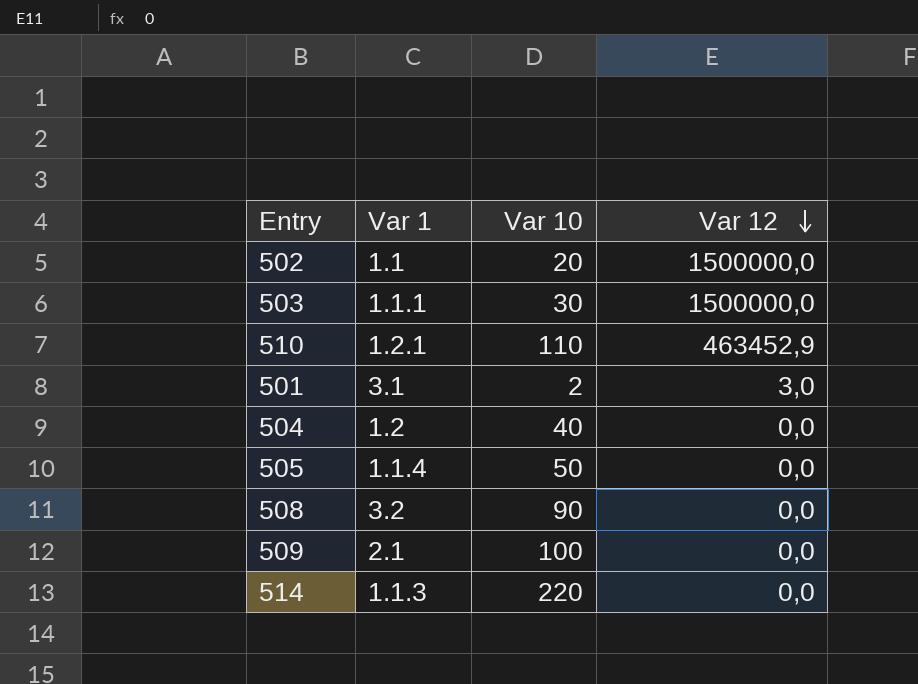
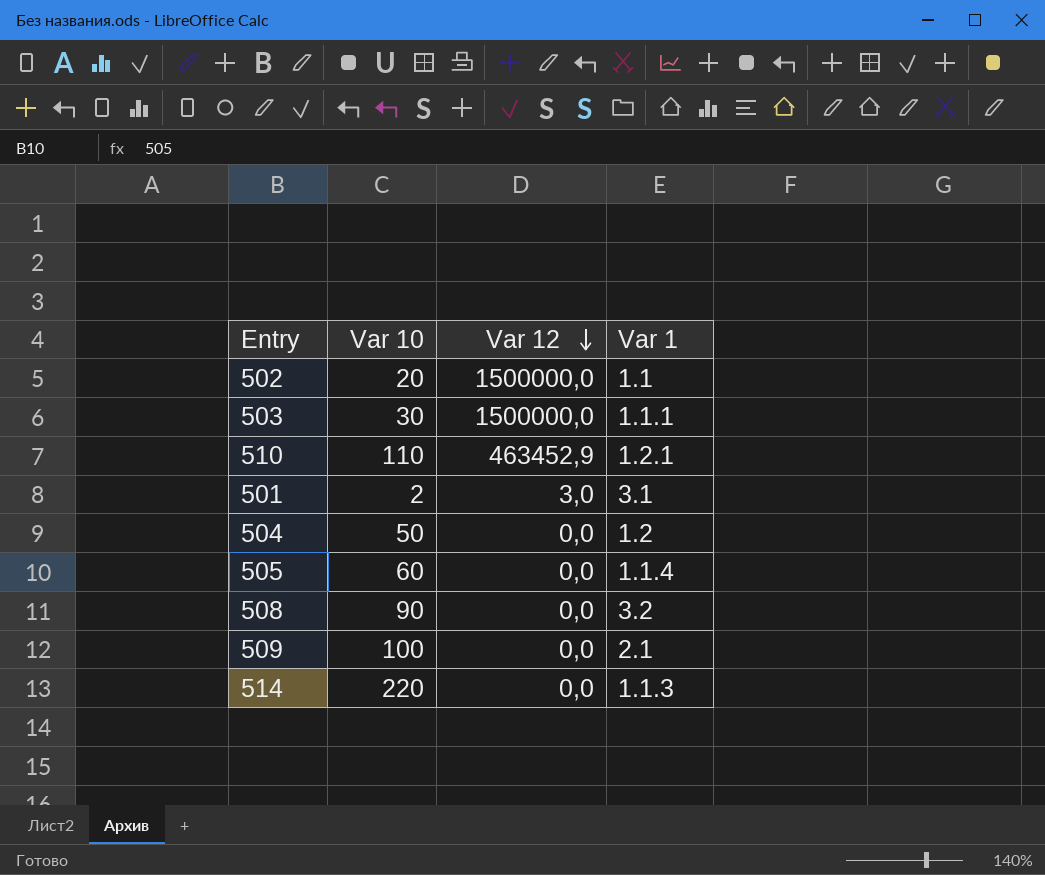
column Var 1 | position: 2 -> 4
504 | Var 10: 40 -> 50
505 | Var 10: 50 -> 60

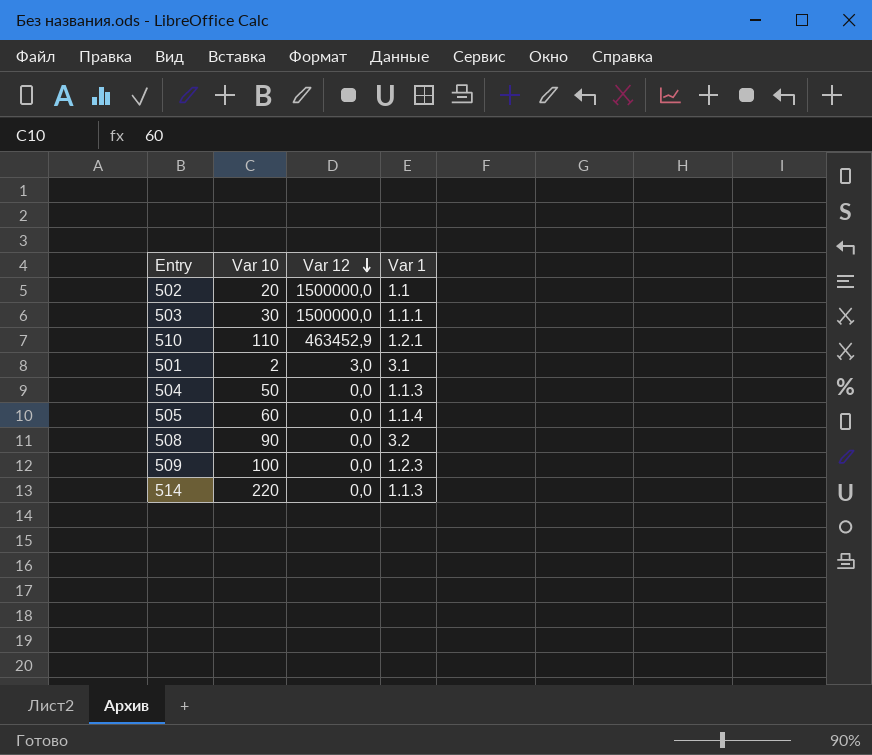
504 | Var 1: 1.2 -> 1.1.3
509 | Var 1: 2.1 -> 1.2.3

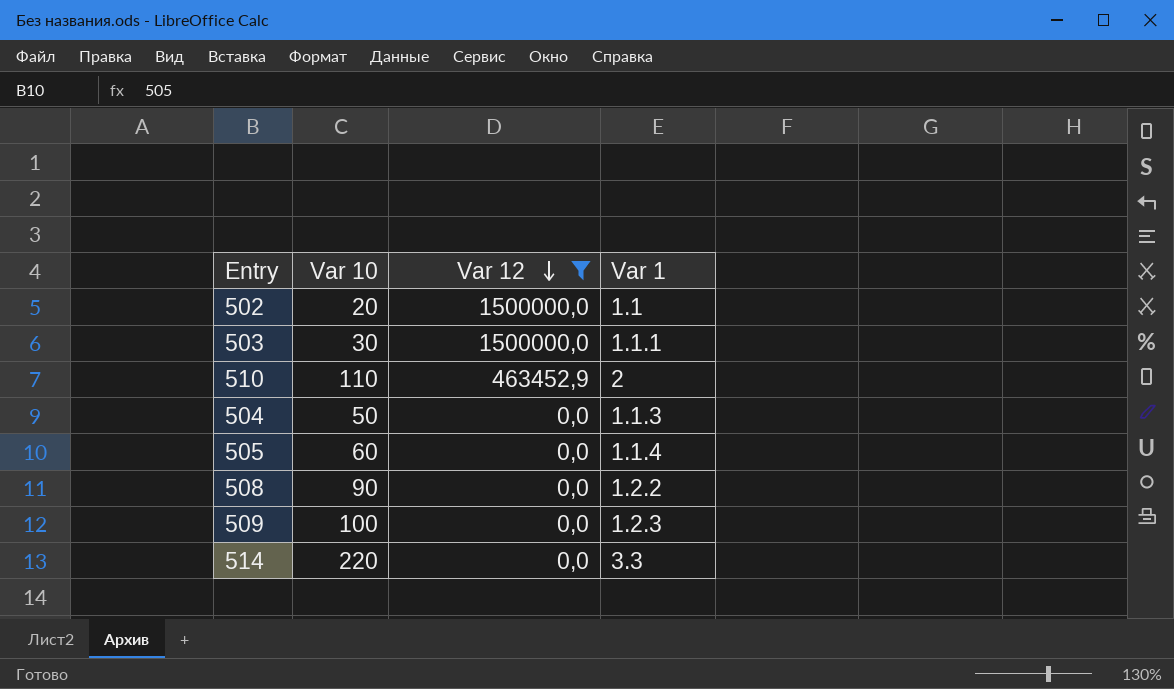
filter: none -> Var 12 != 3,0
510 | Var 1: 1.2.1 -> 2
508 | Var 1: 3.2 -> 1.2.2
514 | Var 1: 1.1.3 -> 3.3

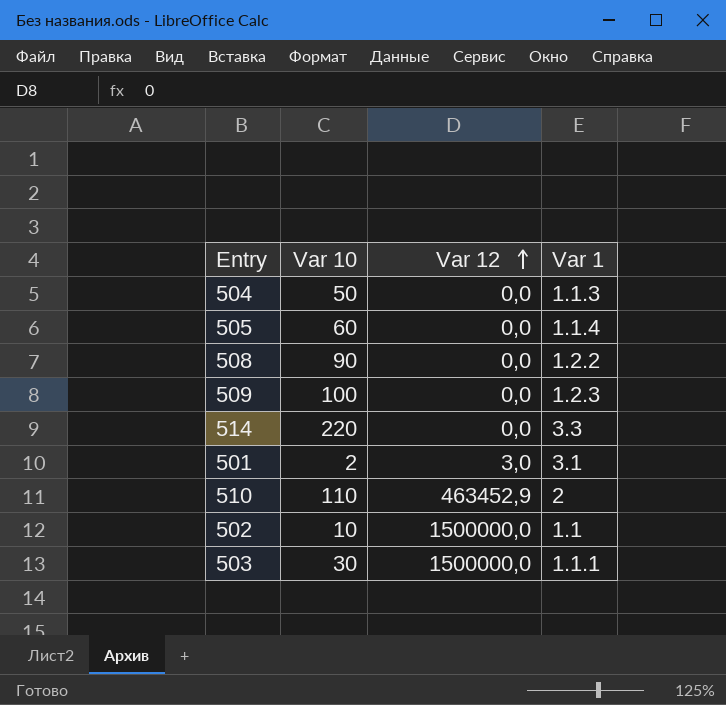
filter: Var 12 != 3,0 -> none
row order: Var 12 descending -> Var 12 ascending
502 | Var 10: 20 -> 10

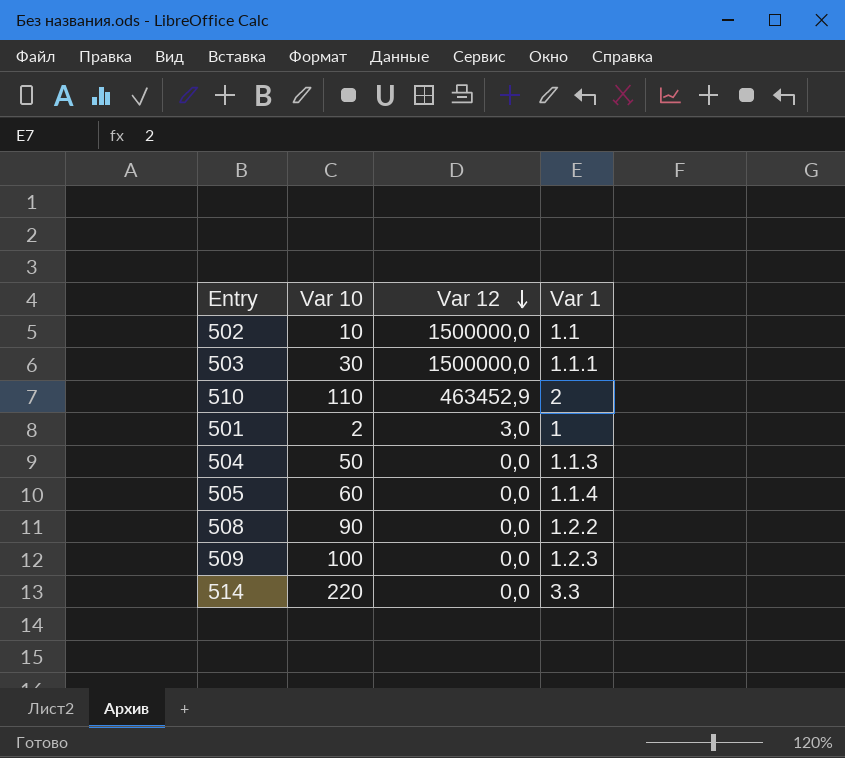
row order: Var 12 ascending -> Var 12 descending
501 | Var 1: 3.1 -> 1

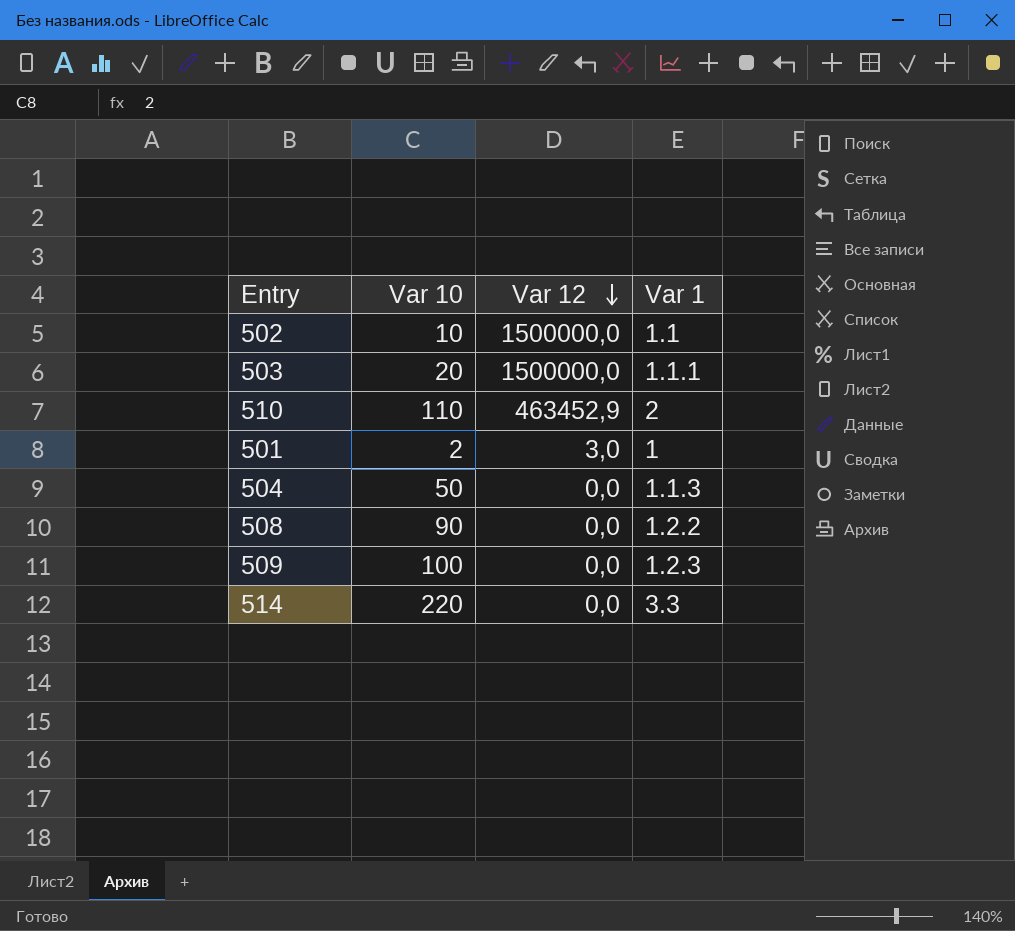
row 505: 60 | 0,0 | 1.1.4 -> none
503 | Var 10: 30 -> 20

